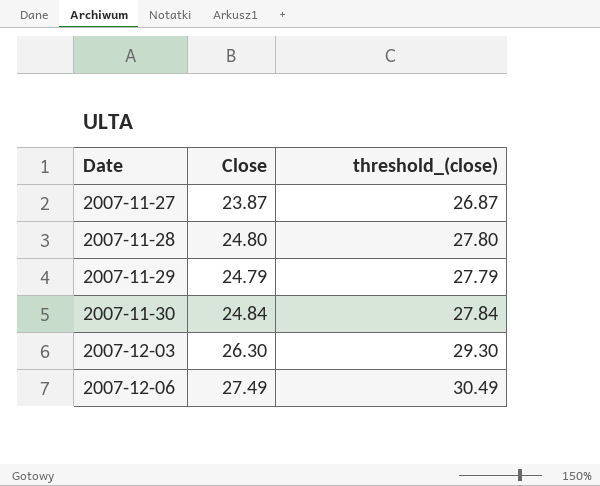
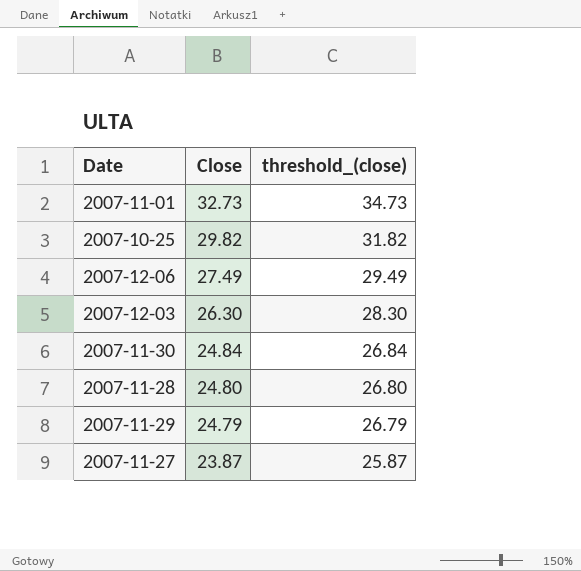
row order: Date ascending -> Close descending
column threshold_(close) | formula: [Close] + 3 -> [Close] + 2
row 2007-11-01: none -> 32.73 | 34.73
row 2007-10-25: none -> 29.82 | 31.82

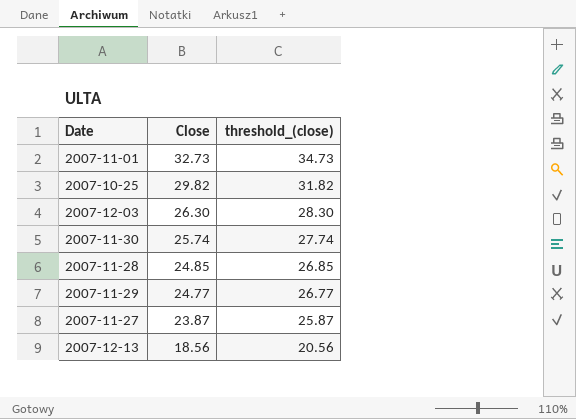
row 2007-12-06: 27.49 | 29.49 -> none
2007-11-30 | Close: 24.84 -> 25.74
2007-11-30 | threshold_(close): 26.84 -> 27.74
2007-11-28 | Close: 24.80 -> 24.85
2007-11-28 | threshold_(close): 26.80 -> 26.85
2007-11-29 | Close: 24.79 -> 24.77
2007-11-29 | threshold_(close): 26.79 -> 26.77
row 2007-12-13: none -> 18.56 | 20.56

